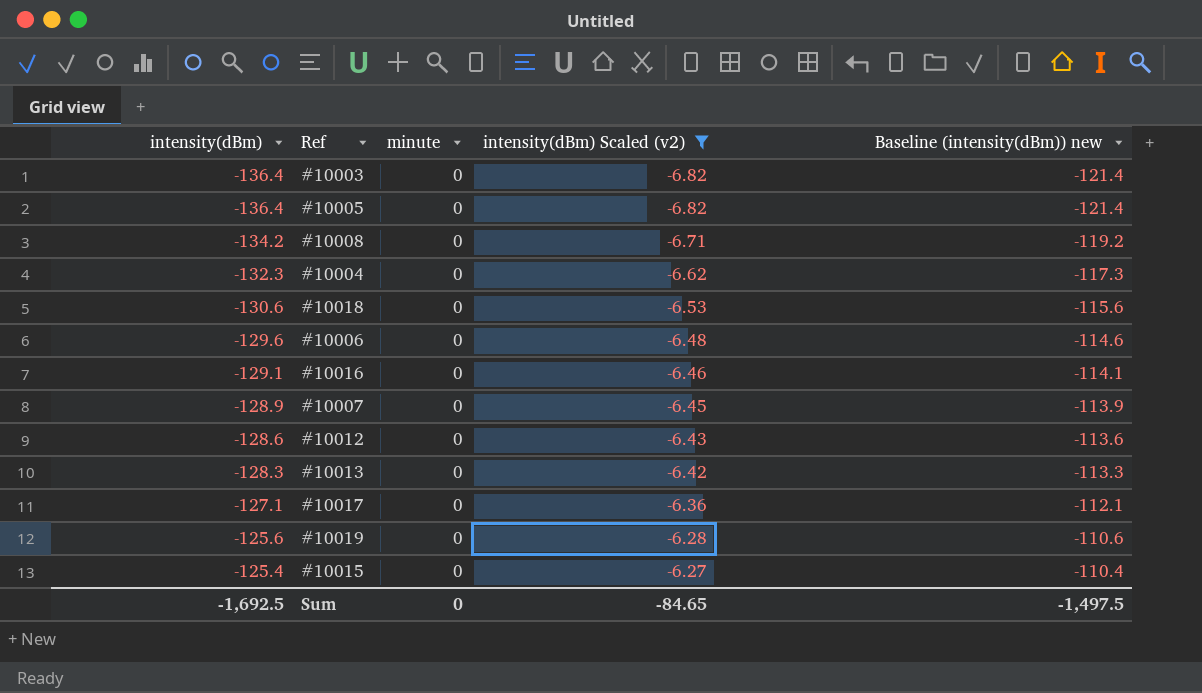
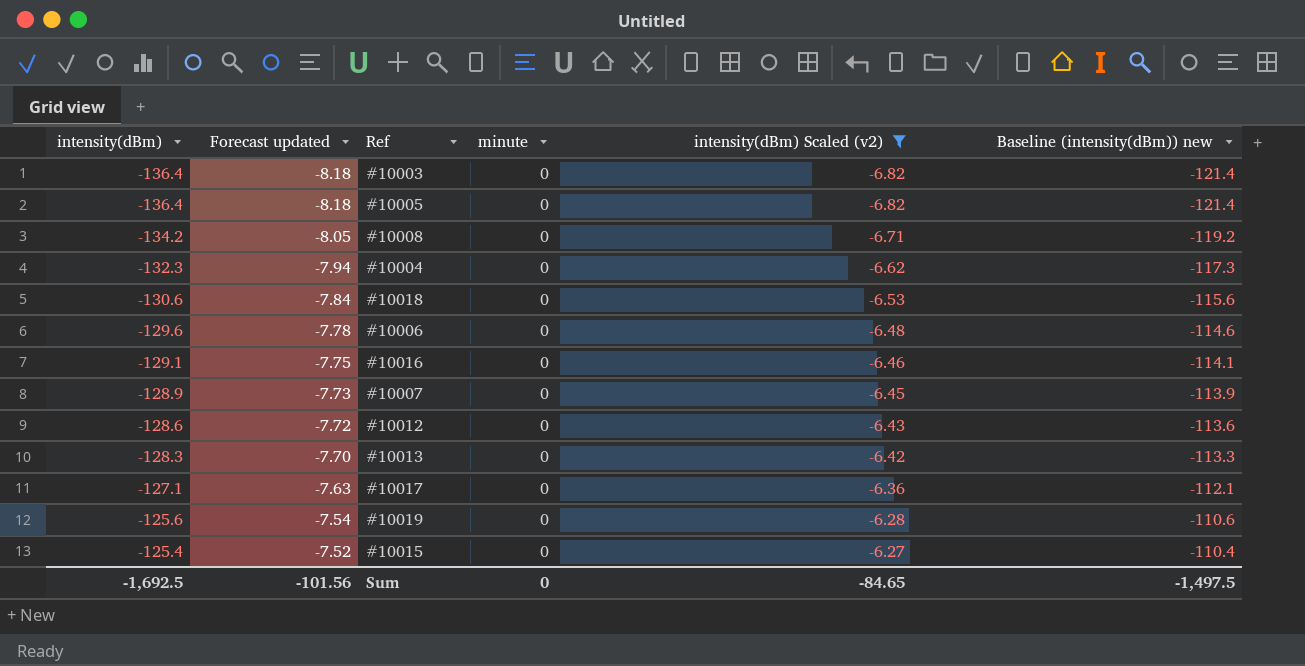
column Forecast updated | formula: none -> [intensity(dBm)] * 0.06

